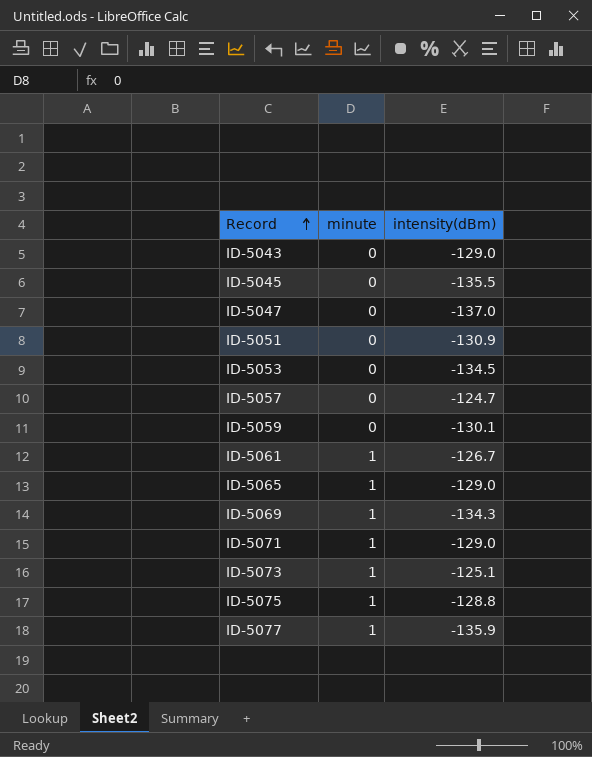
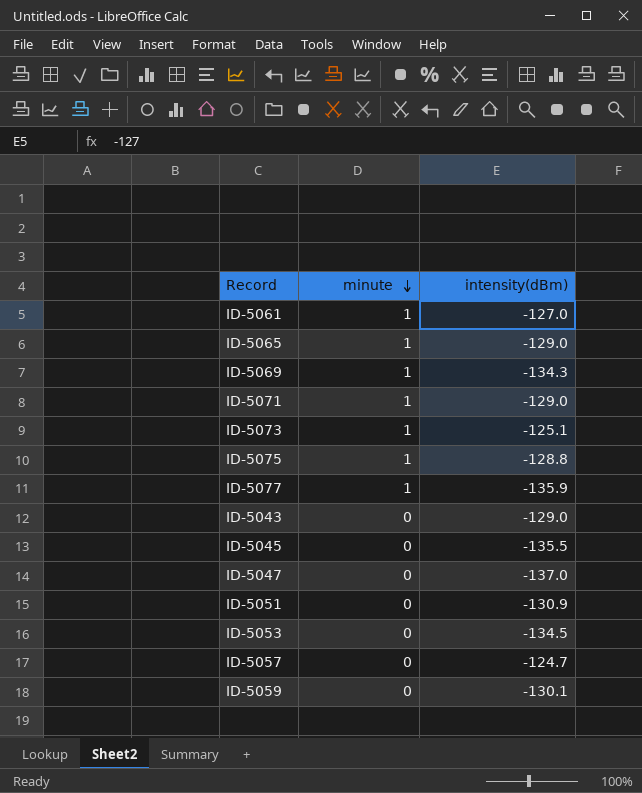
row order: Record ascending -> minute descending
ID-5061 | intensity(dBm): -126.7 -> -127.0

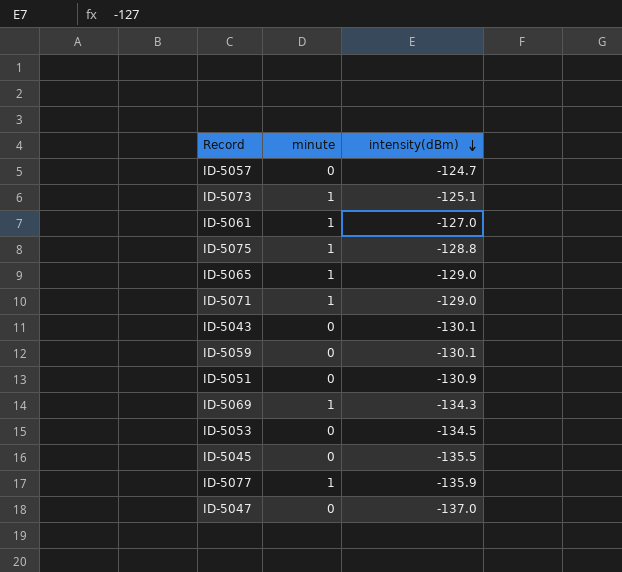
row order: minute descending -> intensity(dBm) descending
ID-5043 | intensity(dBm): -129.0 -> -130.1

